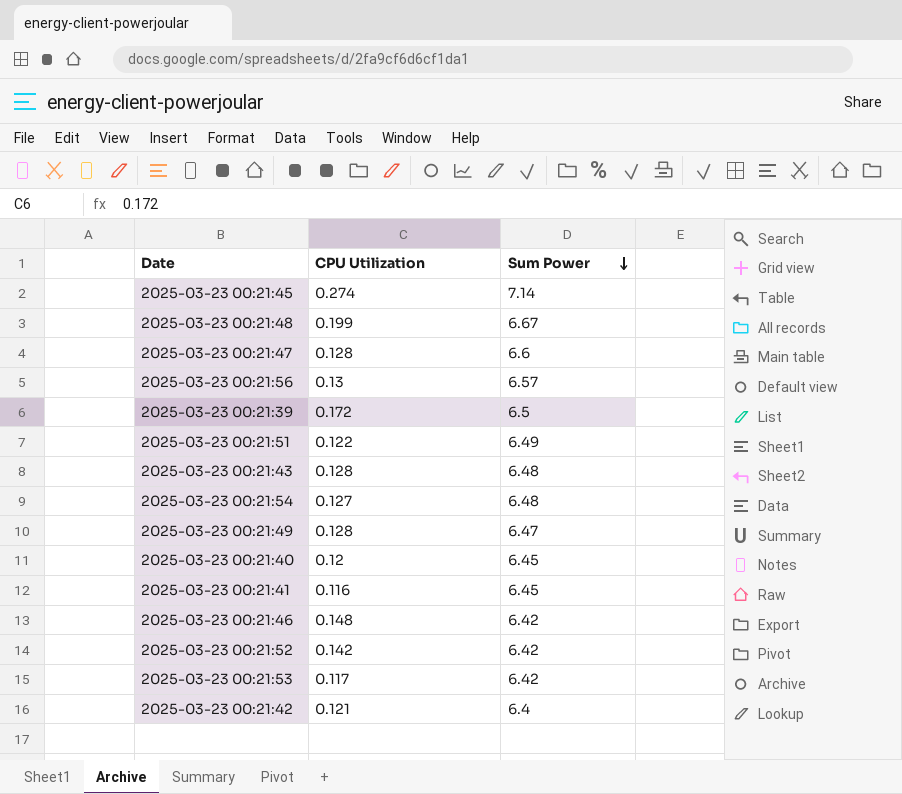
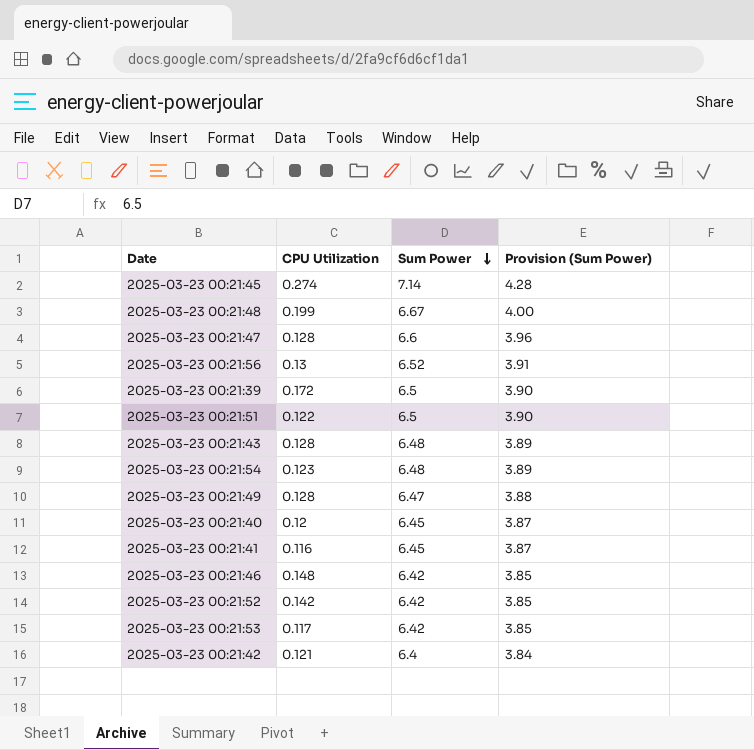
column Provision (Sum Power) | formula: none -> [Sum Power] * 0.6
2025-03-23 00:21:56 | Sum Power: 6.57 -> 6.52
2025-03-23 00:21:51 | Sum Power: 6.49 -> 6.5
2025-03-23 00:21:54 | CPU Utilization: 0.127 -> 0.123

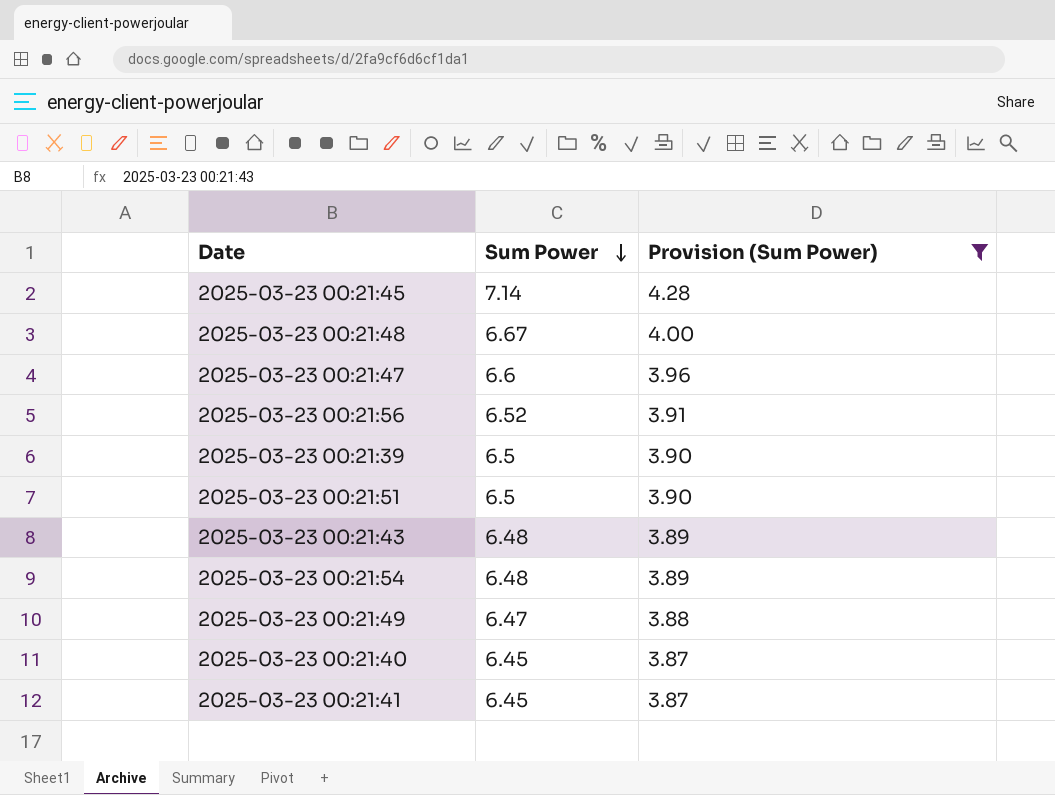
filter: none -> Provision (Sum Power) >= 3.87
column CPU Utilization | position: 2 -> none

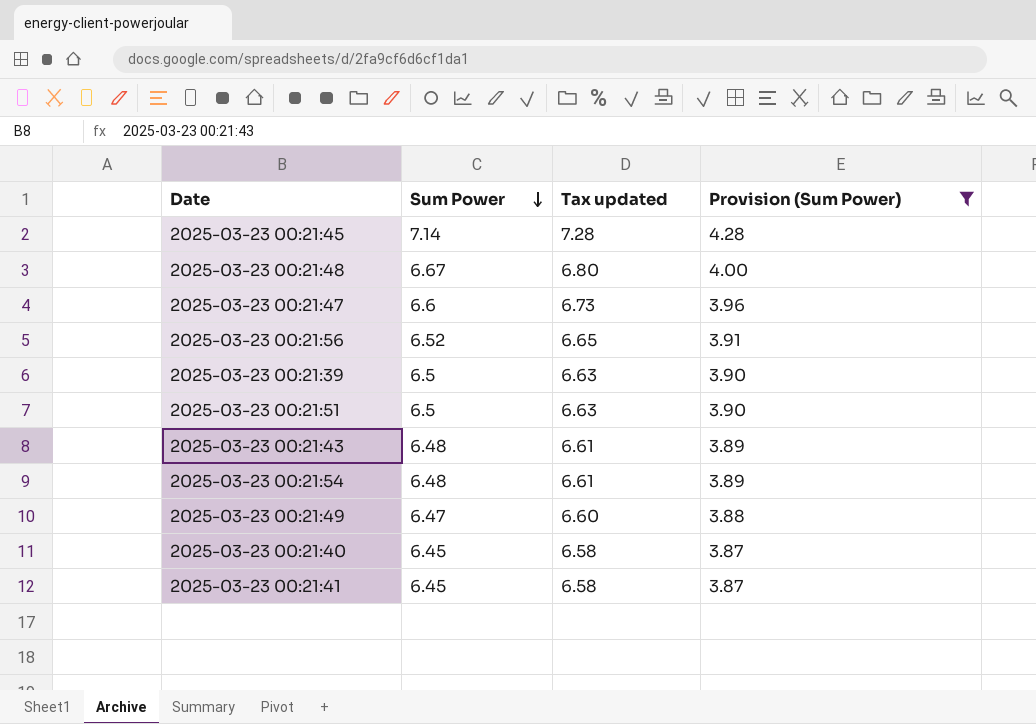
column Tax updated | formula: none -> [Sum Power] * 1.02

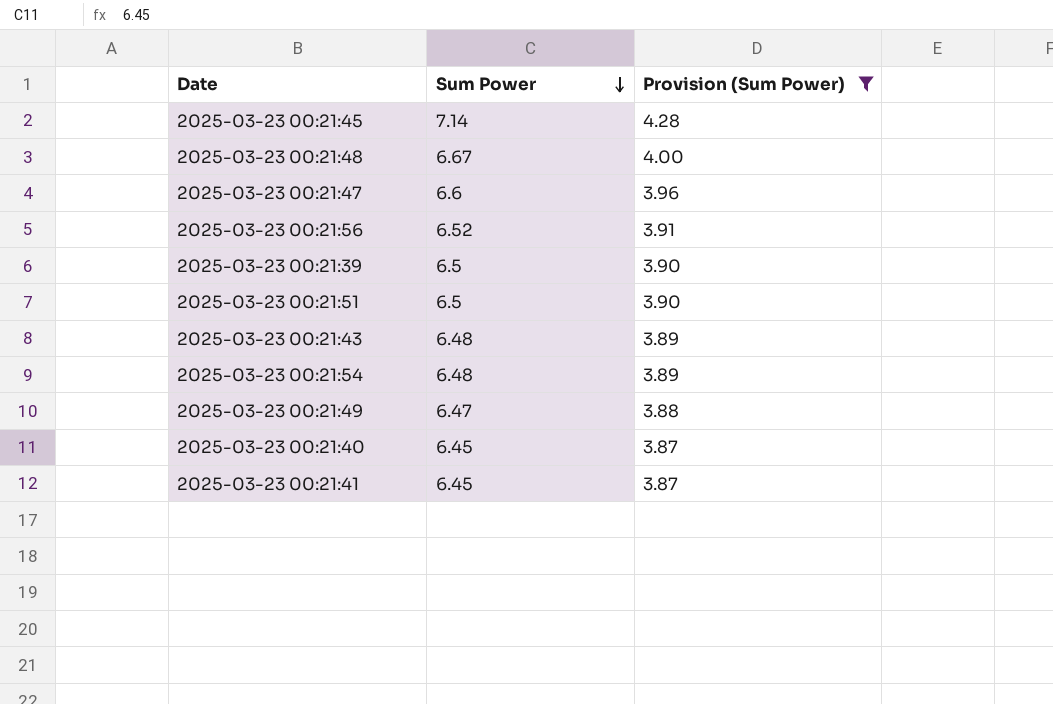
column Tax updated | formula: [Sum Power] * 1.02 -> none

